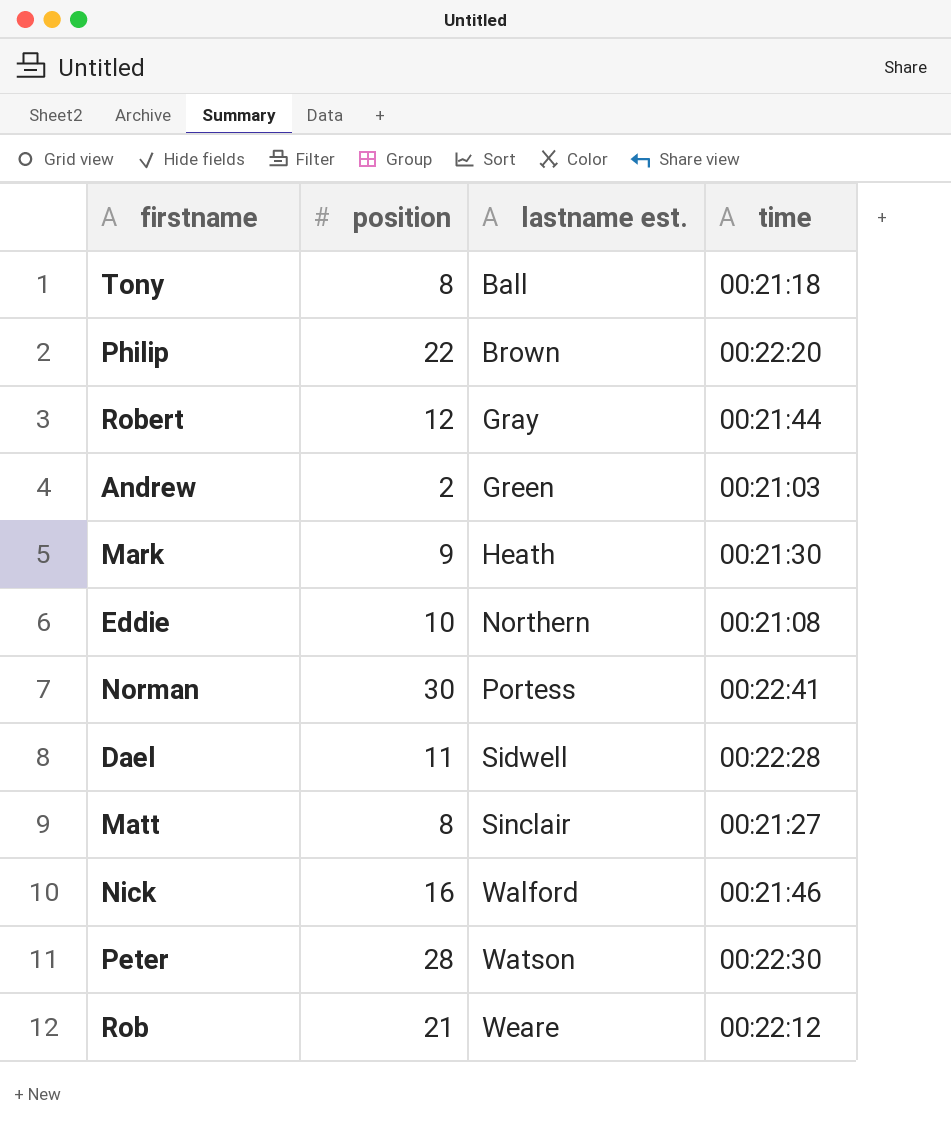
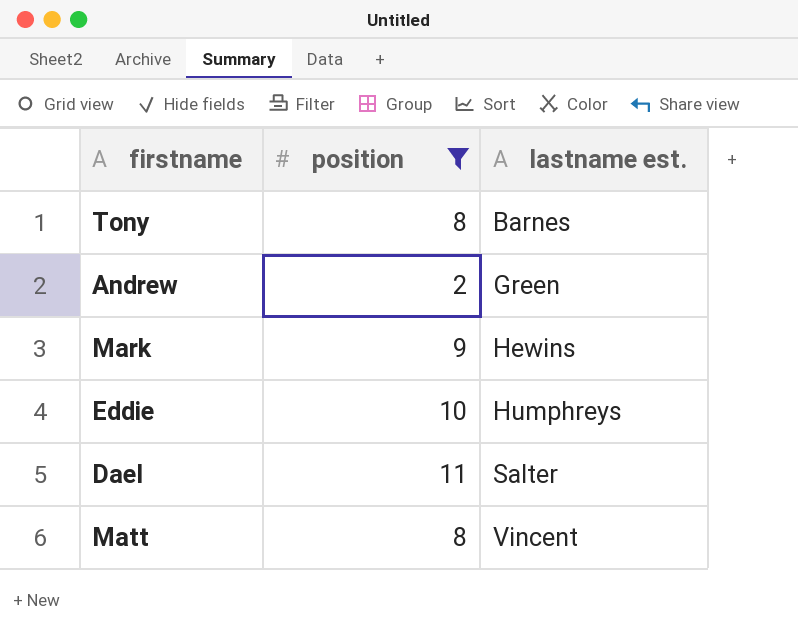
filter: none -> position <= 11
column time | position: 4 -> none
Tony | lastname est.: Ball -> Barnes
Mark | lastname est.: Heath -> Hewins
Eddie | lastname est.: Northern -> Humphreys
Dael | lastname est.: Sidwell -> Salter
Matt | lastname est.: Sinclair -> Vincent

